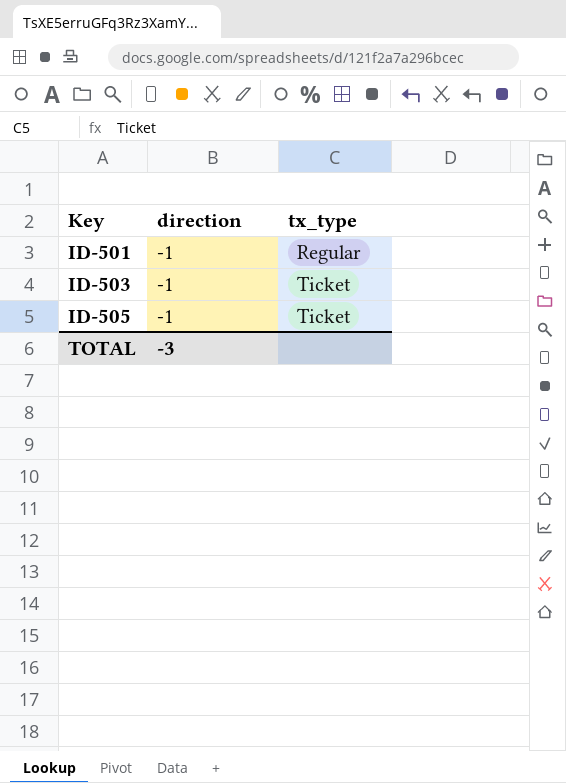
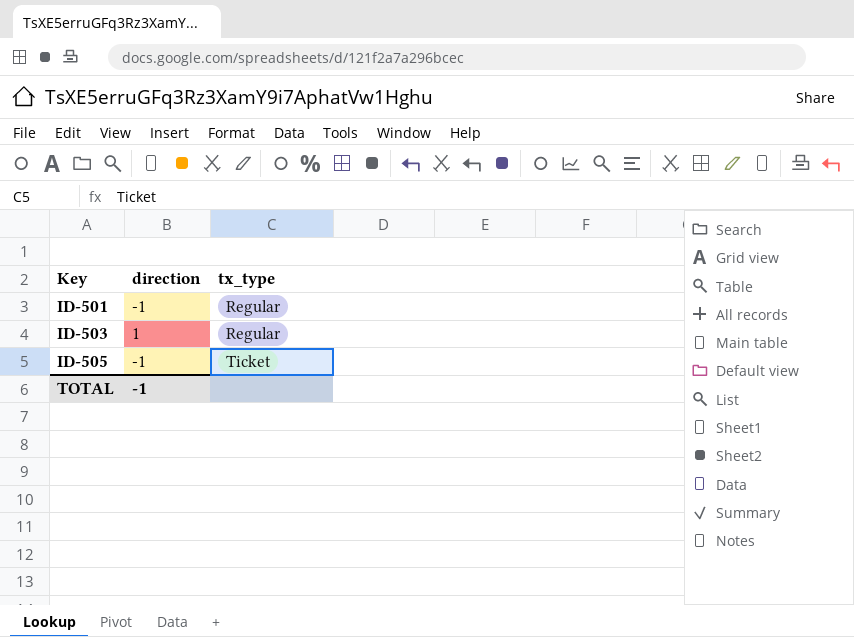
ID-503 | direction: -1 -> 1
ID-503 | tx_type: Ticket -> Regular
TOTAL | direction: -3 -> -1

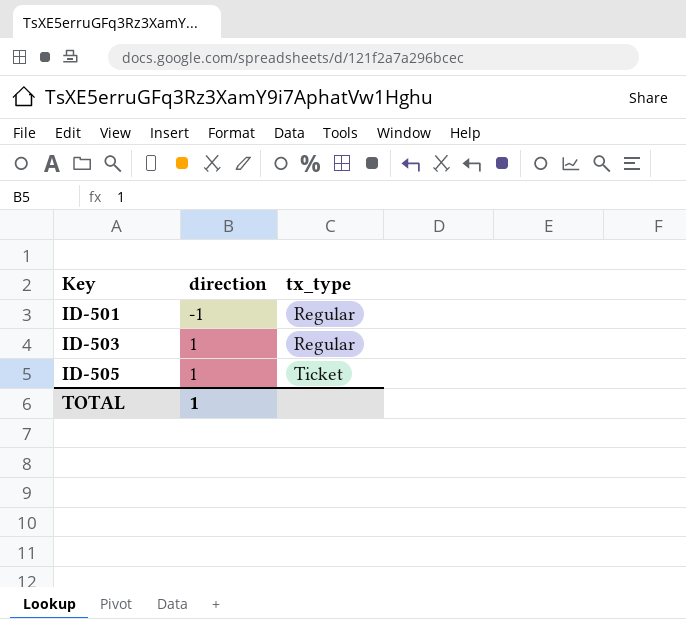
ID-505 | direction: -1 -> 1
TOTAL | direction: -1 -> 1

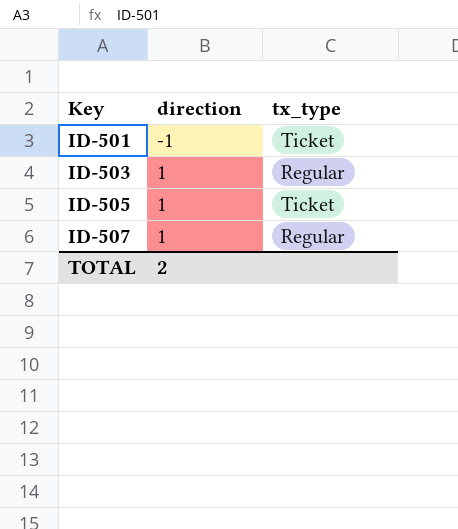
ID-501 | tx_type: Regular -> Ticket
row ID-507: none -> 1 | Regular
TOTAL | direction: 1 -> 2

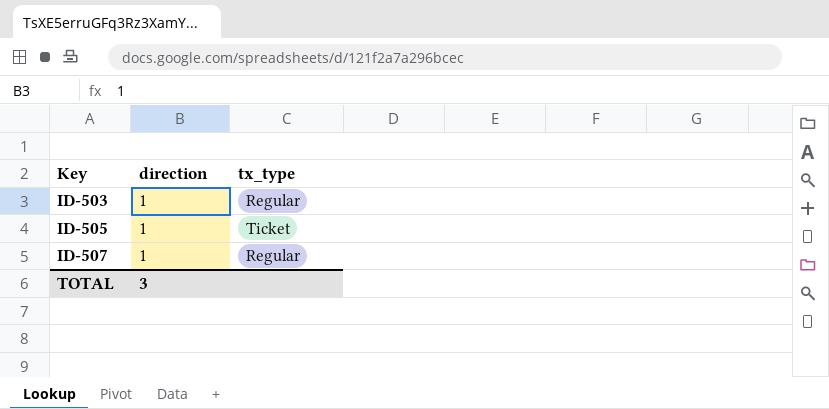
row ID-501: -1 | Ticket -> none
TOTAL | direction: 2 -> 3

